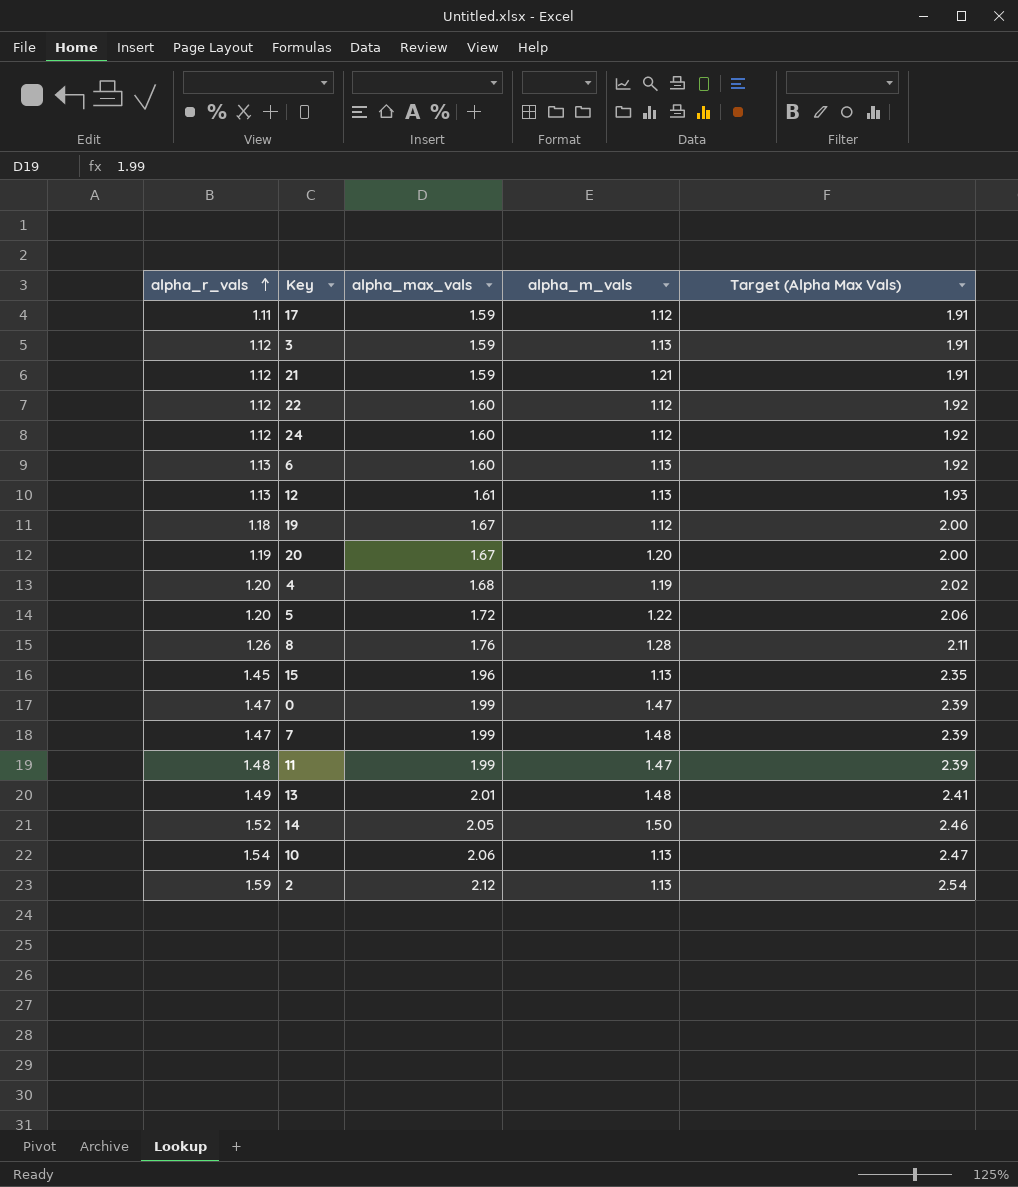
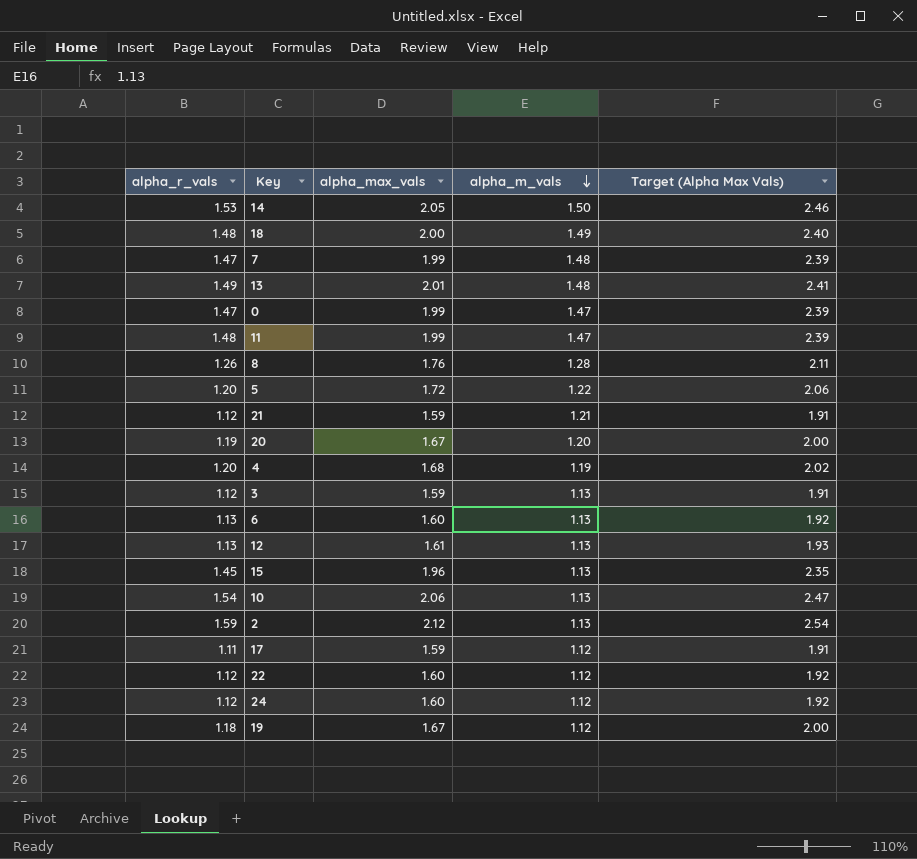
row order: alpha_r_vals ascending -> alpha_m_vals descending
14 | alpha_r_vals: 1.52 -> 1.53
row 18: none -> 1.48 | 2.00 | 1.49 | 2.40

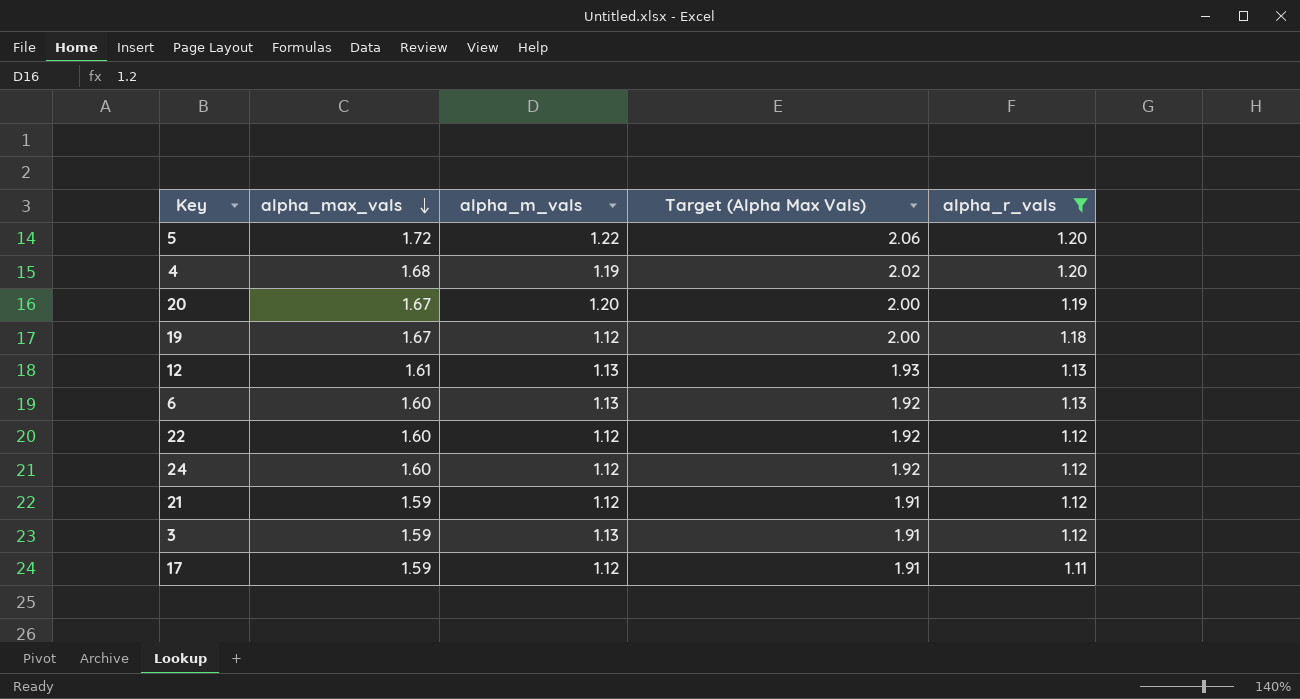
filter: none -> alpha_r_vals <= 1.20
row order: alpha_m_vals descending -> alpha_max_vals descending
column alpha_r_vals | position: 1 -> 5
21 | alpha_m_vals: 1.21 -> 1.12

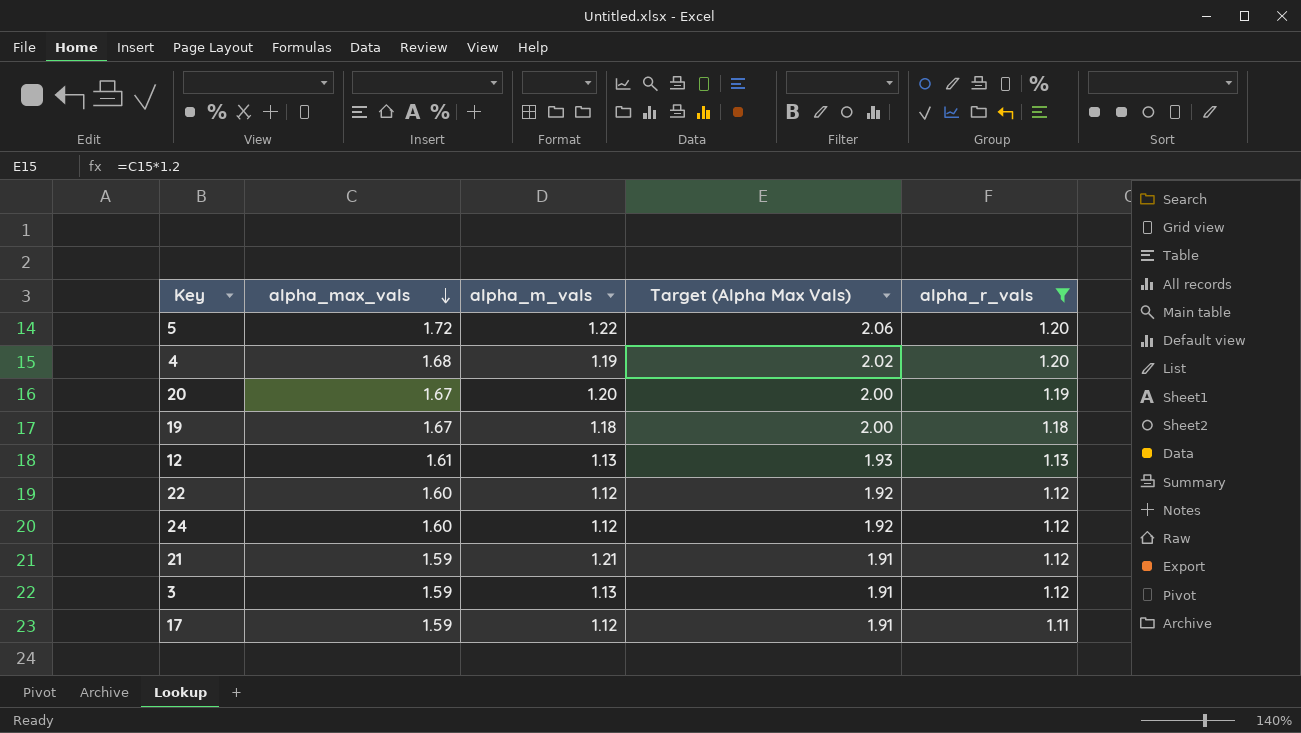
row 6: 1.60 | 1.13 | 1.92 | 1.13 -> none
19 | alpha_m_vals: 1.12 -> 1.18
21 | alpha_m_vals: 1.12 -> 1.21

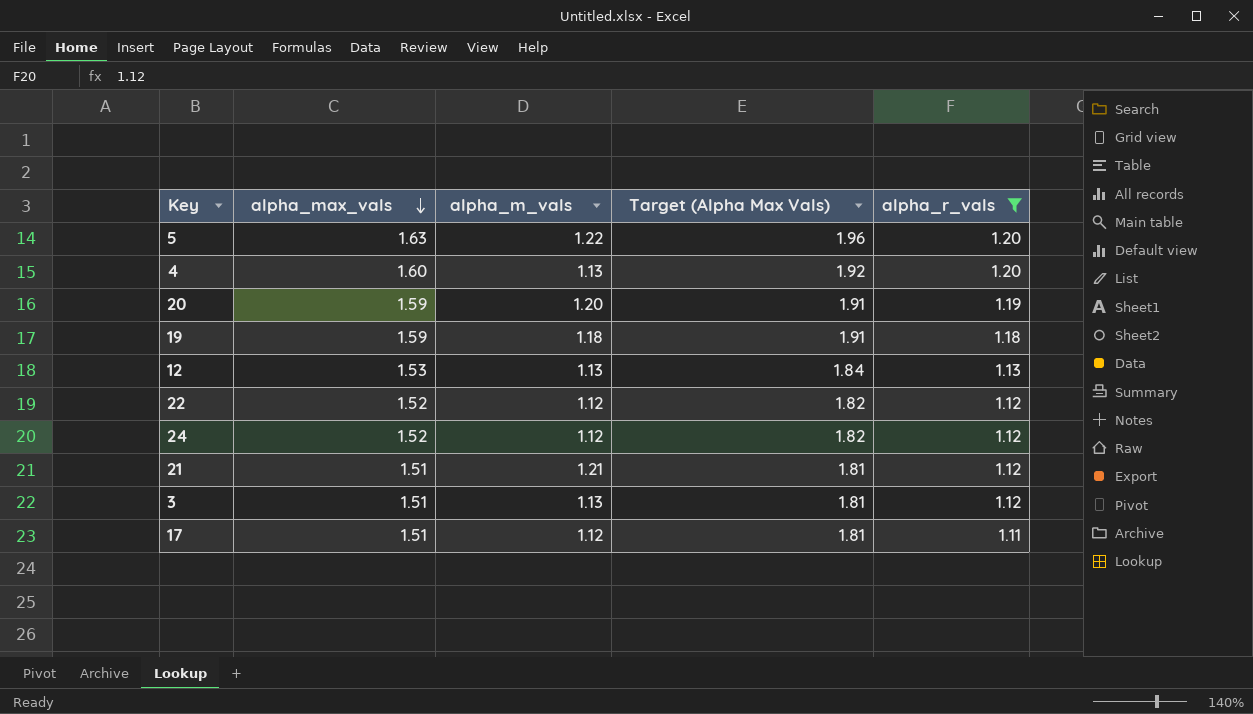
5 | alpha_max_vals: 1.72 -> 1.63
5 | Target (Alpha Max Vals): 2.06 -> 1.96
4 | alpha_max_vals: 1.68 -> 1.60
4 | alpha_m_vals: 1.19 -> 1.13
4 | Target (Alpha Max Vals): 2.02 -> 1.92
20 | alpha_max_vals: 1.67 -> 1.59
20 | Target (Alpha Max Vals): 2.00 -> 1.91
19 | alpha_max_vals: 1.67 -> 1.59
19 | Target (Alpha Max Vals): 2.00 -> 1.91
12 | alpha_max_vals: 1.61 -> 1.53
12 | Target (Alpha Max Vals): 1.93 -> 1.84
22 | alpha_max_vals: 1.60 -> 1.52
22 | Target (Alpha Max Vals): 1.92 -> 1.82
24 | alpha_max_vals: 1.60 -> 1.52
24 | Target (Alpha Max Vals): 1.92 -> 1.82
21 | alpha_max_vals: 1.59 -> 1.51
21 | Target (Alpha Max Vals): 1.91 -> 1.81
3 | alpha_max_vals: 1.59 -> 1.51
3 | Target (Alpha Max Vals): 1.91 -> 1.81
17 | alpha_max_vals: 1.59 -> 1.51
17 | Target (Alpha Max Vals): 1.91 -> 1.81

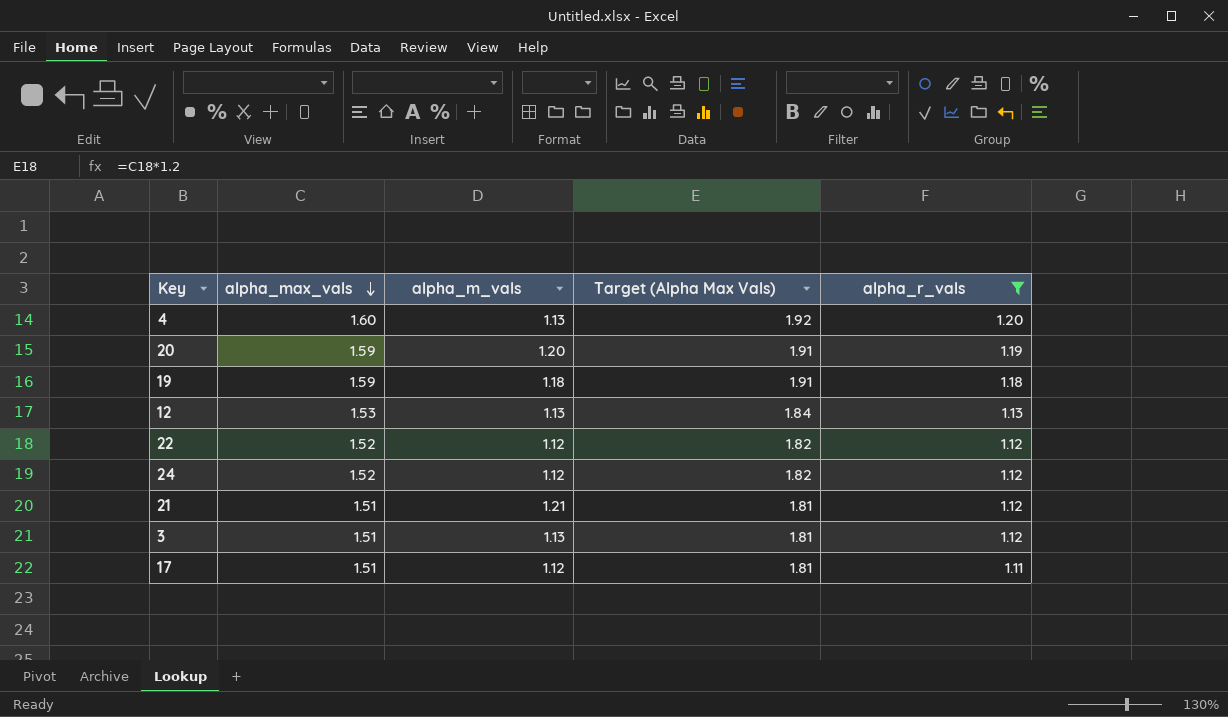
row 5: 1.63 | 1.22 | 1.96 | 1.20 -> none

